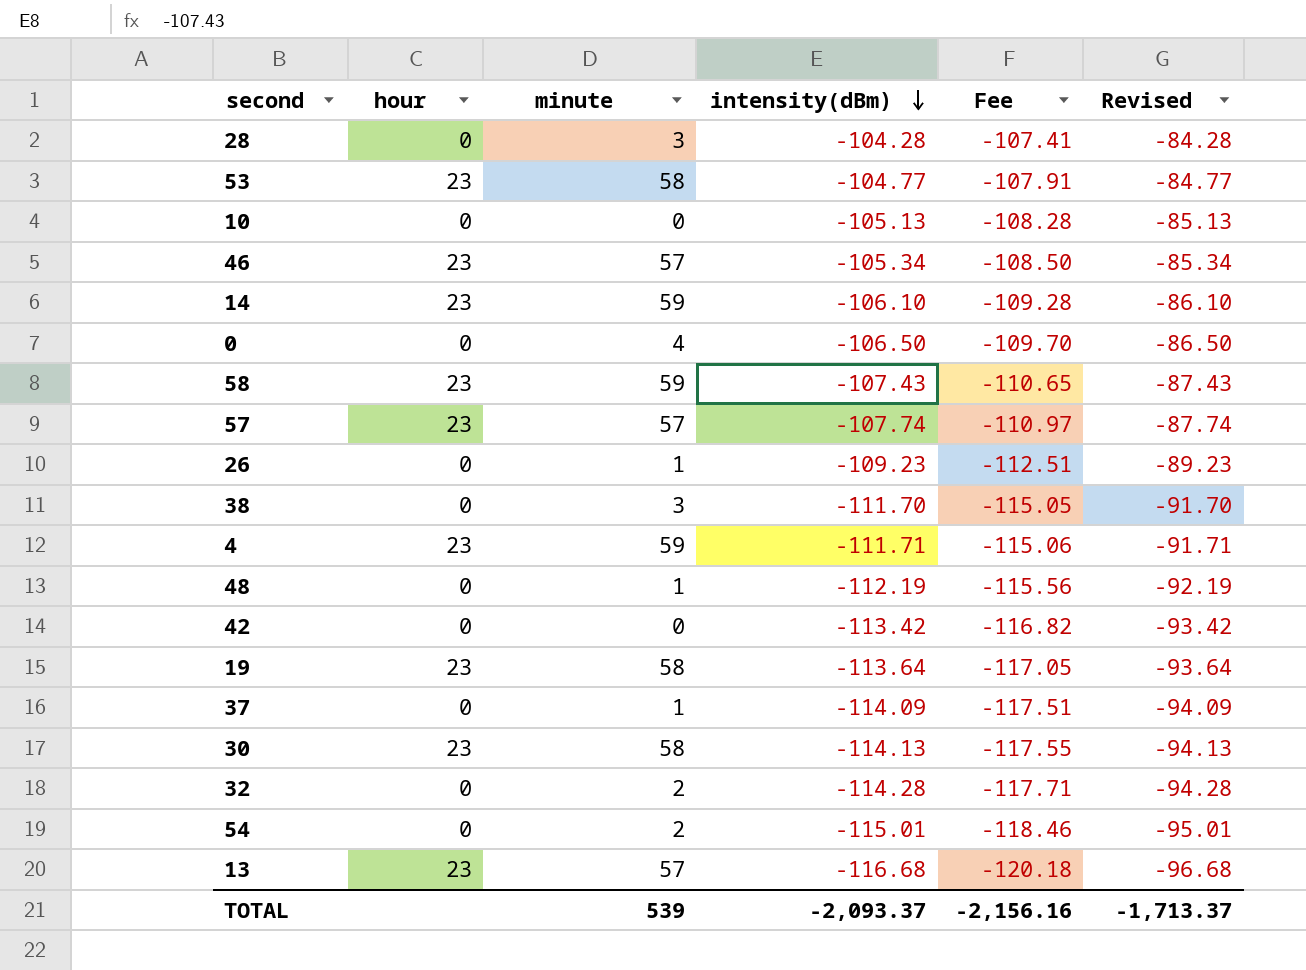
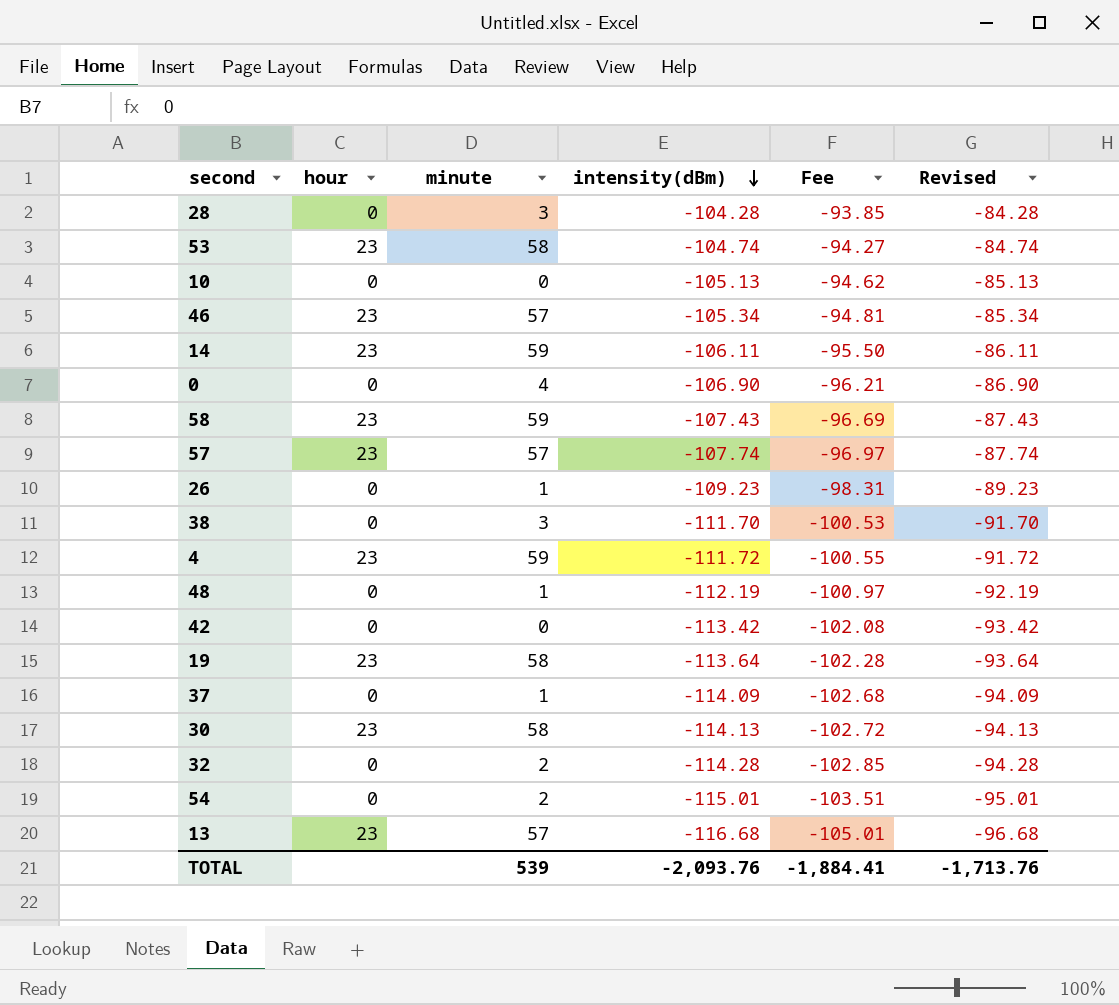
column Fee | formula: [intensity(dBm)] * 1.03 -> [intensity(dBm)] * 0.9
53 | intensity(dBm): -104.77 -> -104.74
53 | Revised: -84.77 -> -84.74
14 | intensity(dBm): -106.10 -> -106.11
14 | Revised: -86.10 -> -86.11
0 | intensity(dBm): -106.50 -> -106.90
0 | Revised: -86.50 -> -86.90
4 | intensity(dBm): -111.71 -> -111.72
4 | Revised: -91.71 -> -91.72
TOTAL | intensity(dBm): -2,093.37 -> -2,093.76
TOTAL | Fee: -2,156.16 -> -1,884.41
TOTAL | Revised: -1,713.37 -> -1,713.76

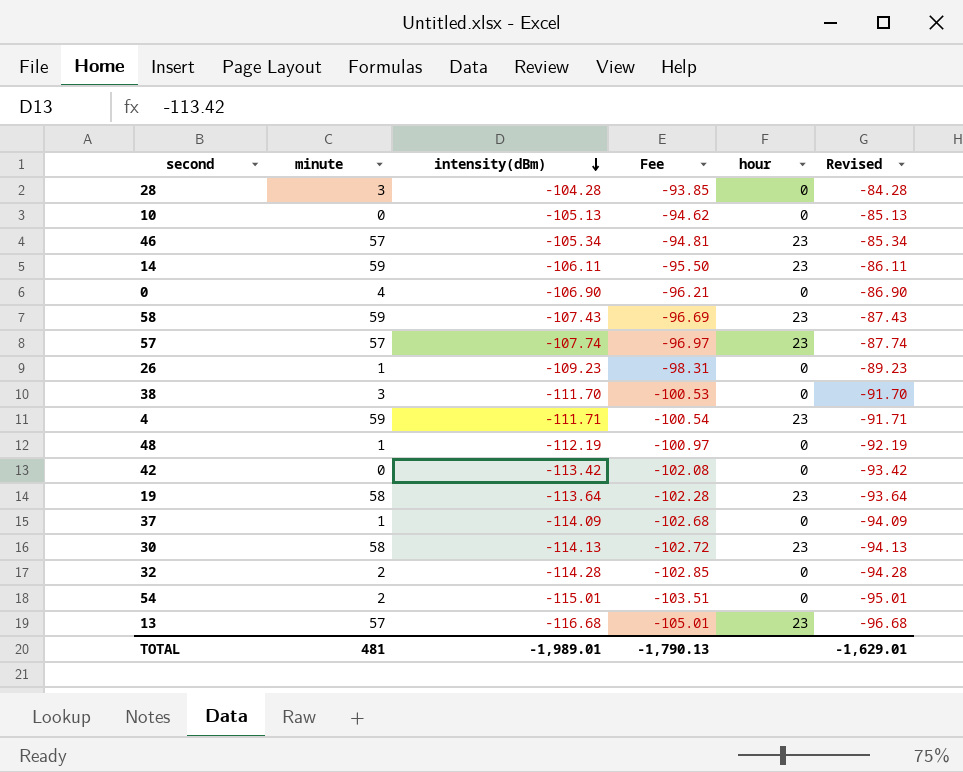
column hour | position: 2 -> 5
row 53: 23 | 58 | -104.74 | -94.27 | -84.74 -> none
4 | intensity(dBm): -111.72 -> -111.71
4 | Fee: -100.55 -> -100.54
4 | Revised: -91.72 -> -91.71
TOTAL | minute: 539 -> 481
TOTAL | intensity(dBm): -2,093.76 -> -1,989.01
TOTAL | Fee: -1,884.41 -> -1,790.13
TOTAL | Revised: -1,713.76 -> -1,629.01

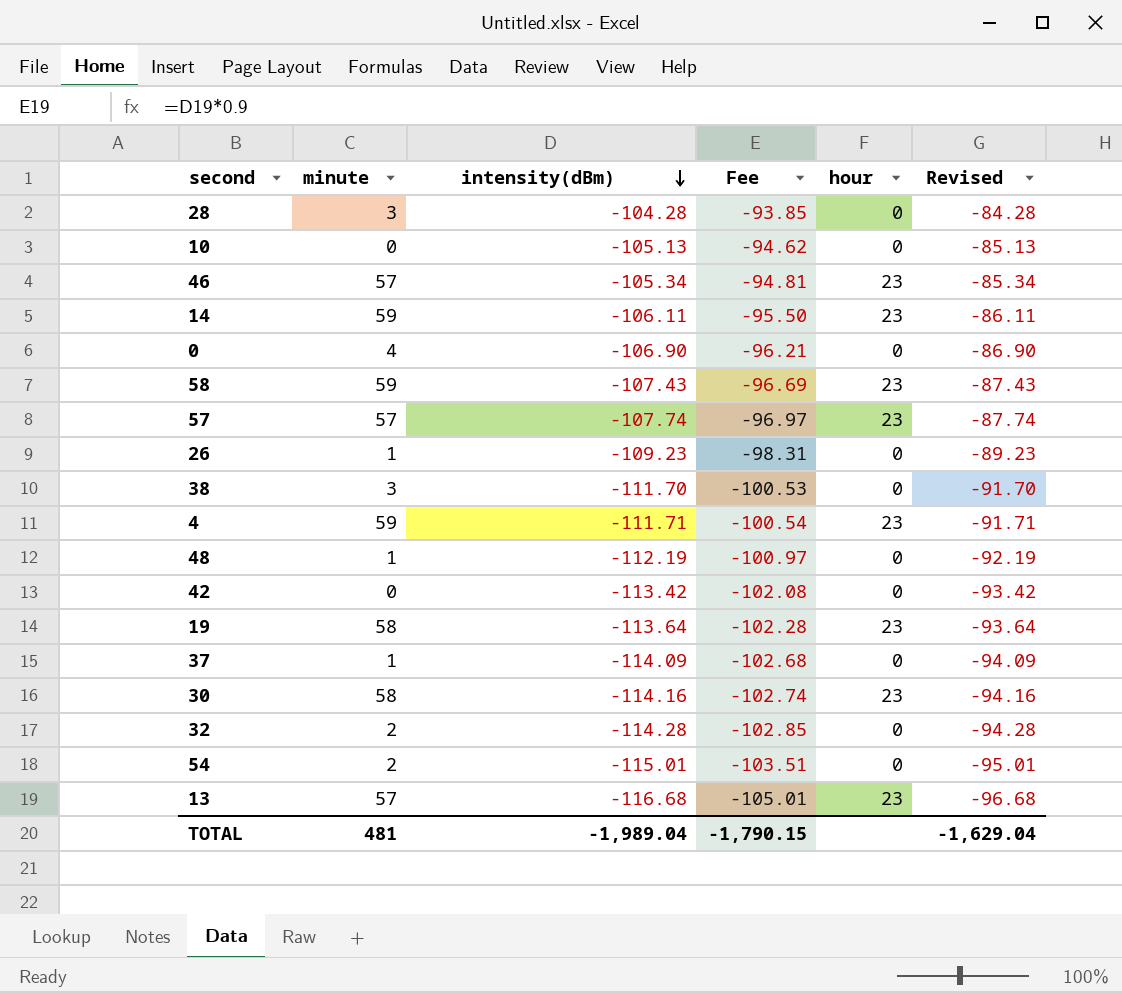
30 | intensity(dBm): -114.13 -> -114.16
30 | Fee: -102.72 -> -102.74
30 | Revised: -94.13 -> -94.16
TOTAL | intensity(dBm): -1,989.01 -> -1,989.04
TOTAL | Fee: -1,790.13 -> -1,790.15
TOTAL | Revised: -1,629.01 -> -1,629.04

